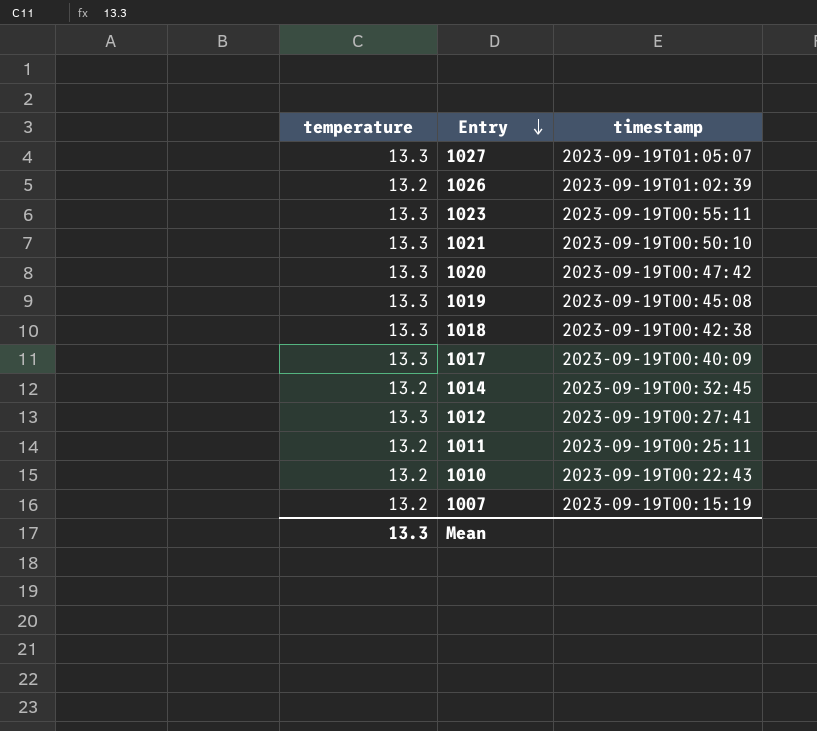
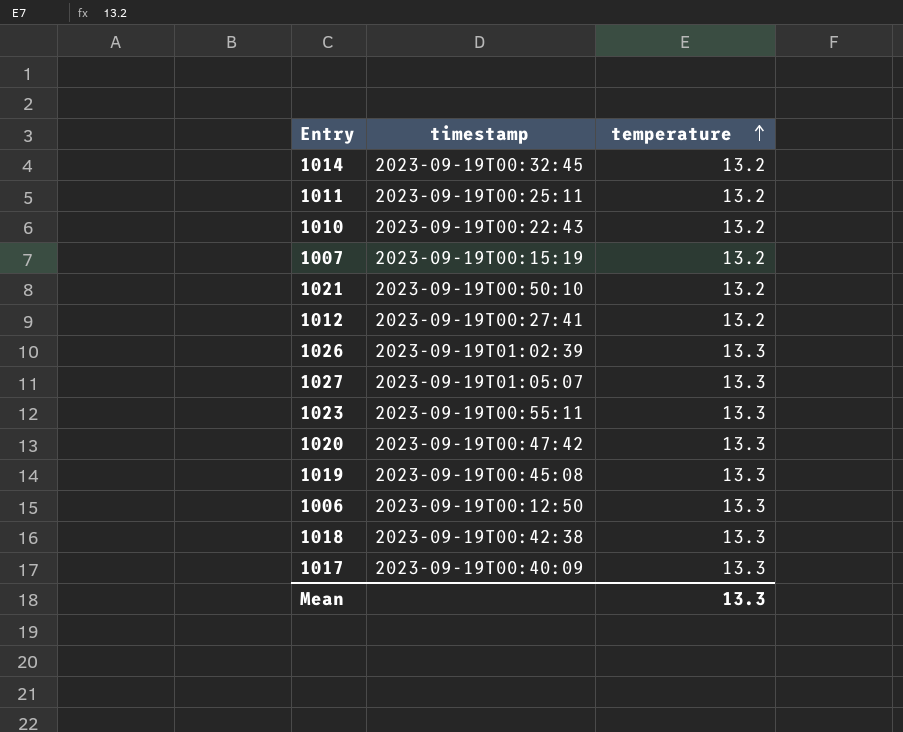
row order: Entry descending -> temperature ascending
column temperature | position: 1 -> 3
1021 | temperature: 13.3 -> 13.2
1012 | temperature: 13.3 -> 13.2
1026 | temperature: 13.2 -> 13.3
row 1006: none -> 2023-09-19T00:12:50 | 13.3

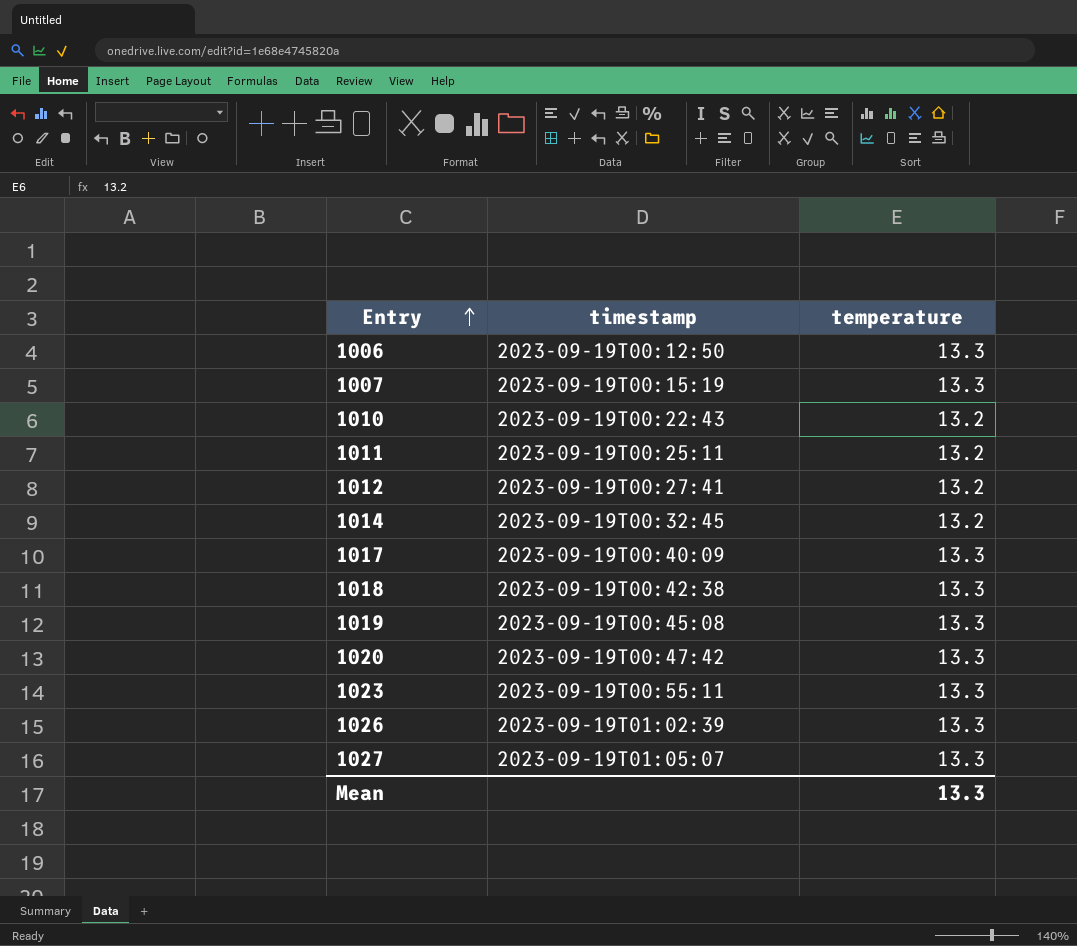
row order: temperature ascending -> Entry ascending
row 1021: 2023-09-19T00:50:10 | 13.2 -> none
1007 | temperature: 13.2 -> 13.3

